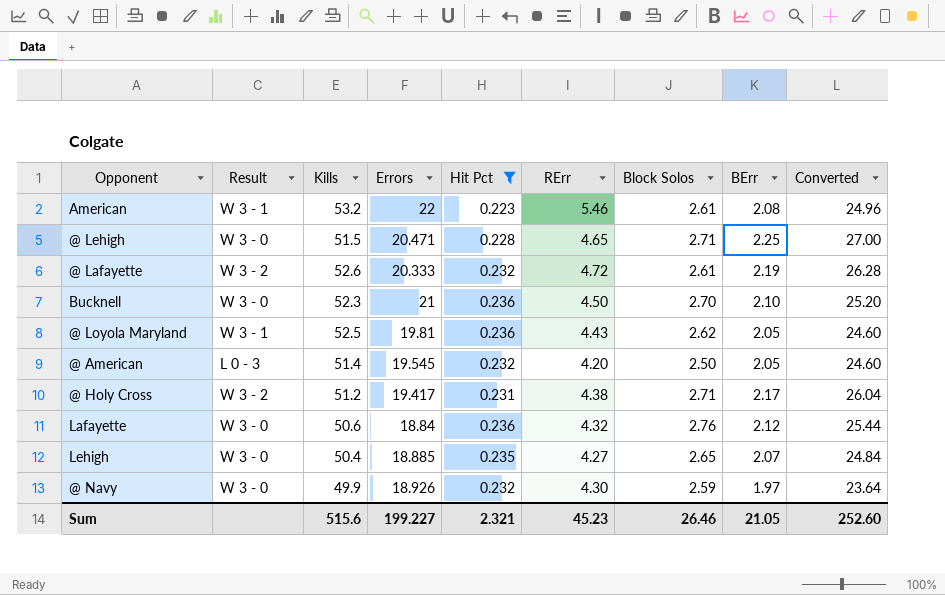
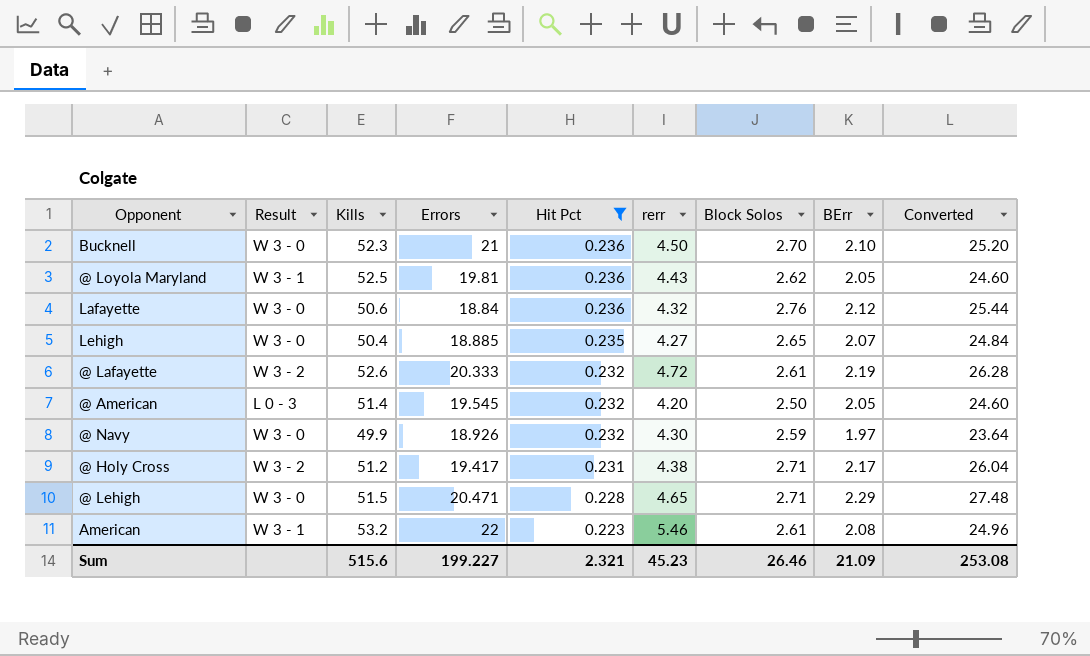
row order: none -> Hit Pct descending
column name: RErr -> rerr
@ Lehigh | BErr: 2.25 -> 2.29
@ Lehigh | Converted: 27.00 -> 27.48
Sum | BErr: 21.05 -> 21.09
Sum | Converted: 252.60 -> 253.08

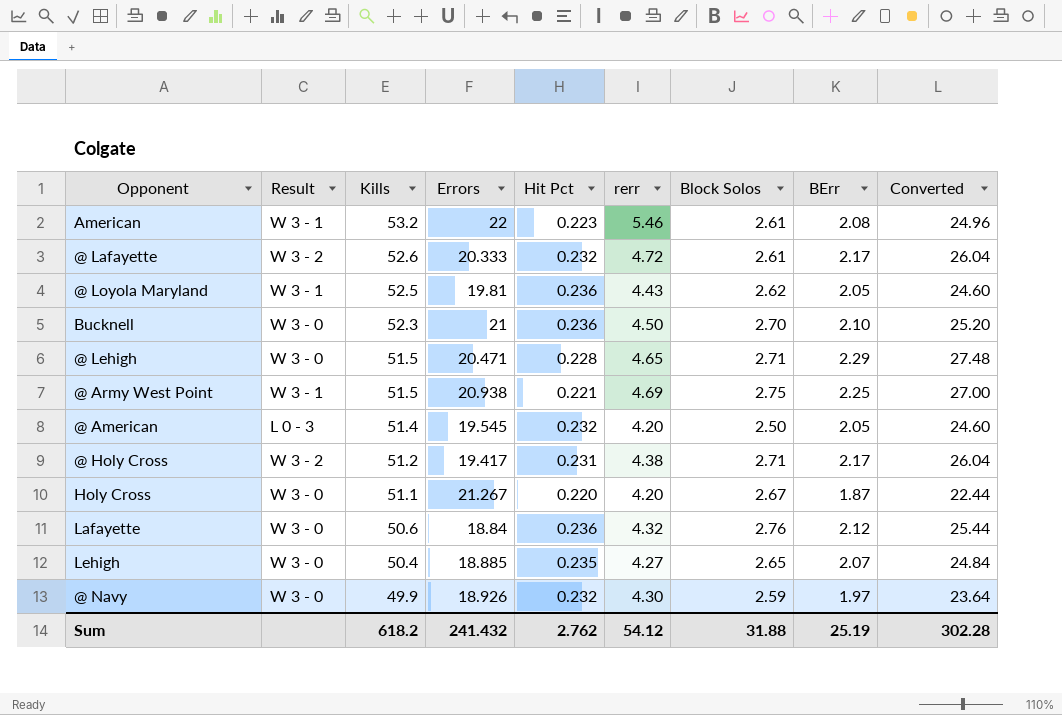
filter: Hit Pct >= 0.223 -> none
row order: Hit Pct descending -> Kills descending
@ Lafayette | BErr: 2.19 -> 2.17
@ Lafayette | Converted: 26.28 -> 26.04
Sum | Kills: 515.6 -> 618.2
Sum | Errors: 199.227 -> 241.432
Sum | Hit Pct: 2.321 -> 2.762
Sum | rerr: 45.23 -> 54.12
Sum | Block Solos: 26.46 -> 31.88
Sum | BErr: 21.09 -> 25.19
Sum | Converted: 253.08 -> 302.28

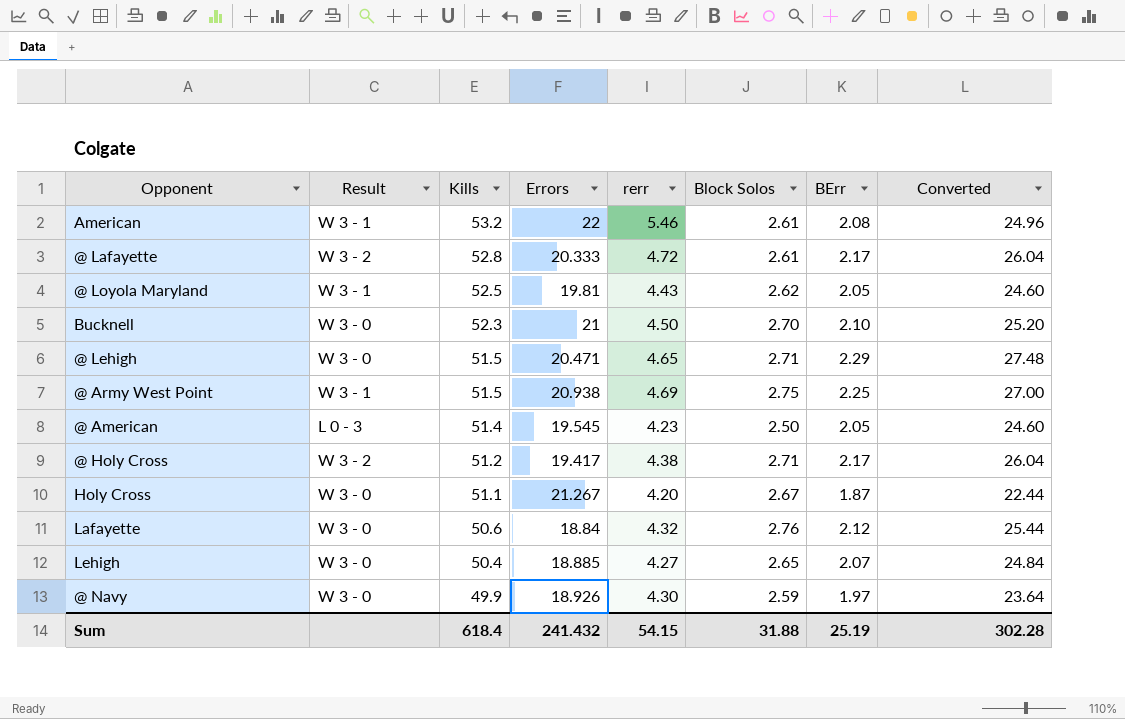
column Hit Pct | position: 5 -> none
@ Lafayette | Kills: 52.6 -> 52.8
@ American | rerr: 4.20 -> 4.23
Sum | Kills: 618.2 -> 618.4
Sum | rerr: 54.12 -> 54.15

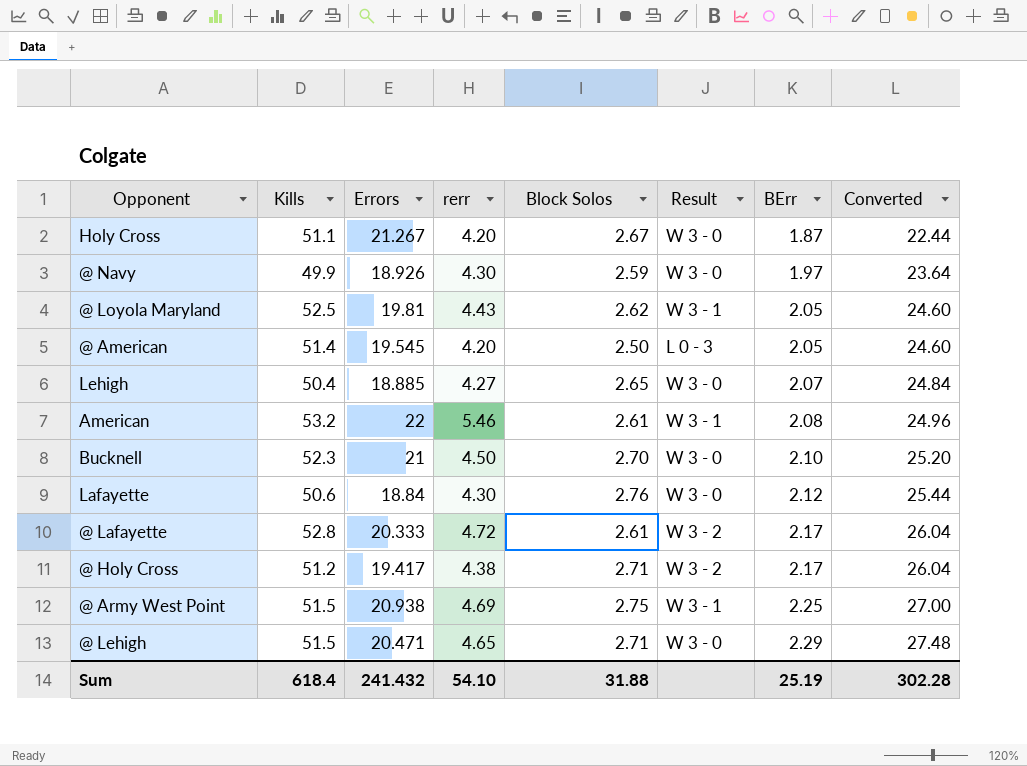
row order: Kills descending -> BErr ascending
column Result | position: 2 -> 6
@ American | rerr: 4.23 -> 4.20
Lafayette | rerr: 4.32 -> 4.30
Sum | rerr: 54.15 -> 54.10

